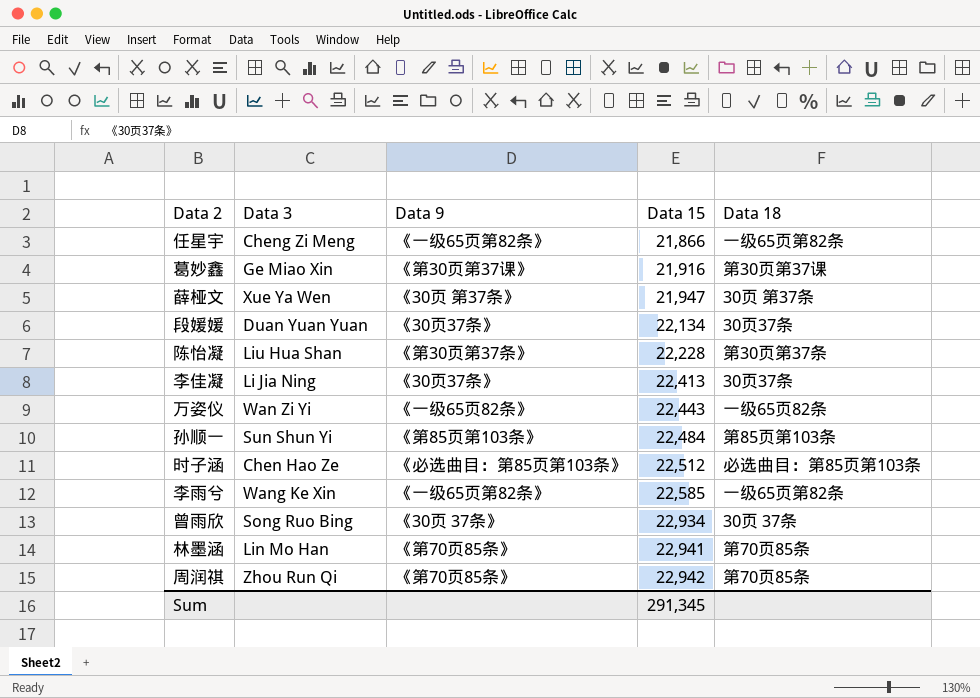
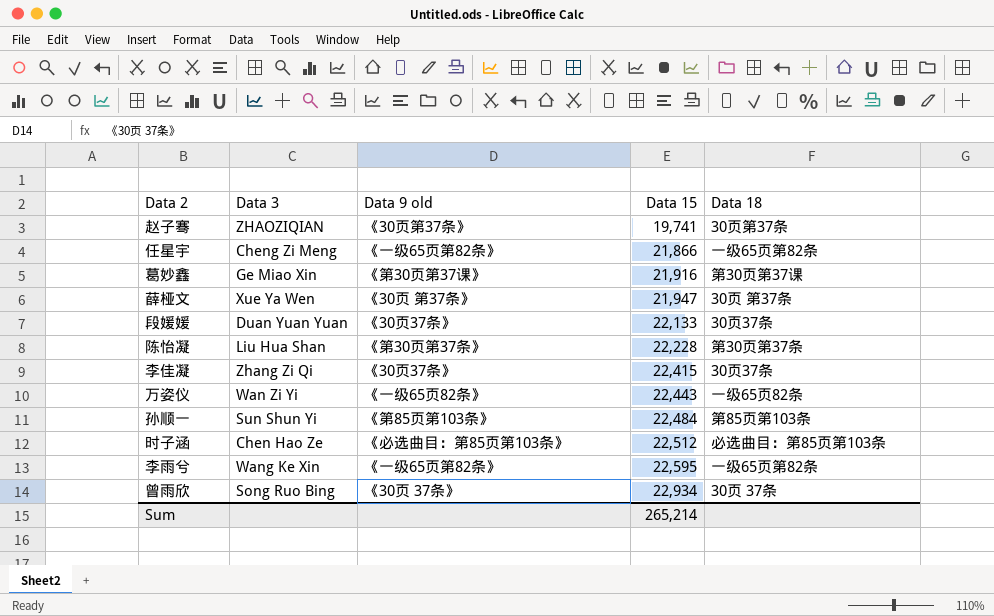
column name: Data 9 -> Data 9 old
row 林墨涵: Lin Mo Han | 《第70页85条》 | 22,941 | 第70页85条 -> none
row 周润祺: Zhou Run Qi | 《第70页85条》 | 22,942 | 第70页85条 -> none
row 赵子骞: none -> ZHAOZIQIAN | 《30页第37条》 | 19,741 | 30页第37条
段媛媛 | Data 15: 22,134 -> 22,133
李佳凝 | Data 3: Li Jia Ning -> Zhang Zi Qi
李佳凝 | Data 15: 22,413 -> 22,415
李雨兮 | Data 15: 22,585 -> 22,595
Sum | Data 15: 291,345 -> 265,214

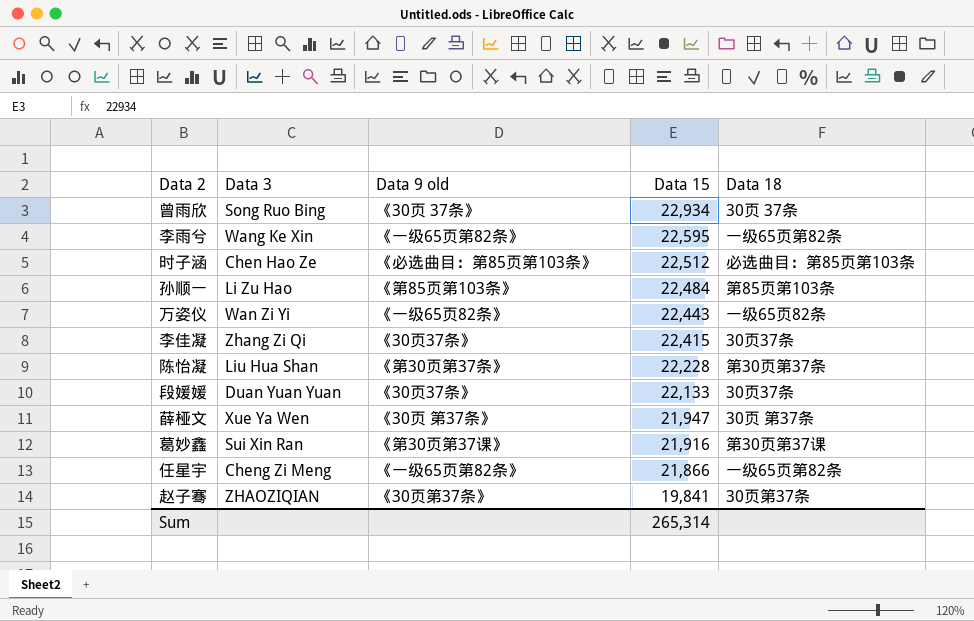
row order: Data 15 ascending -> Data 15 descending
孙顺一 | Data 3: Sun Shun Yi -> Li Zu Hao
葛妙鑫 | Data 3: Ge Miao Xin -> Sui Xin Ran
赵子骞 | Data 15: 19,741 -> 19,841
Sum | Data 15: 265,214 -> 265,314

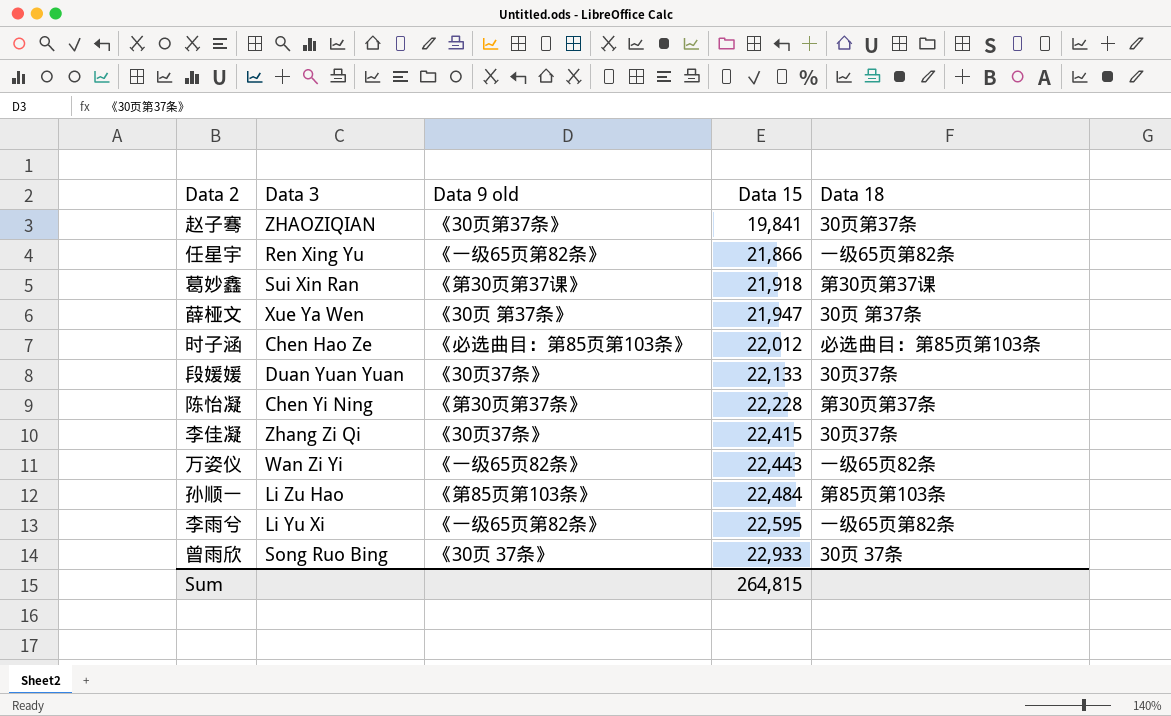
row order: Data 15 descending -> Data 15 ascending
任星宇 | Data 3: Cheng Zi Meng -> Ren Xing Yu
葛妙鑫 | Data 15: 21,916 -> 21,918
时子涵 | Data 15: 22,512 -> 22,012
陈怡凝 | Data 3: Liu Hua Shan -> Chen Yi Ning
李雨兮 | Data 3: Wang Ke Xin -> Li Yu Xi
曾雨欣 | Data 15: 22,934 -> 22,933
Sum | Data 15: 265,314 -> 264,815

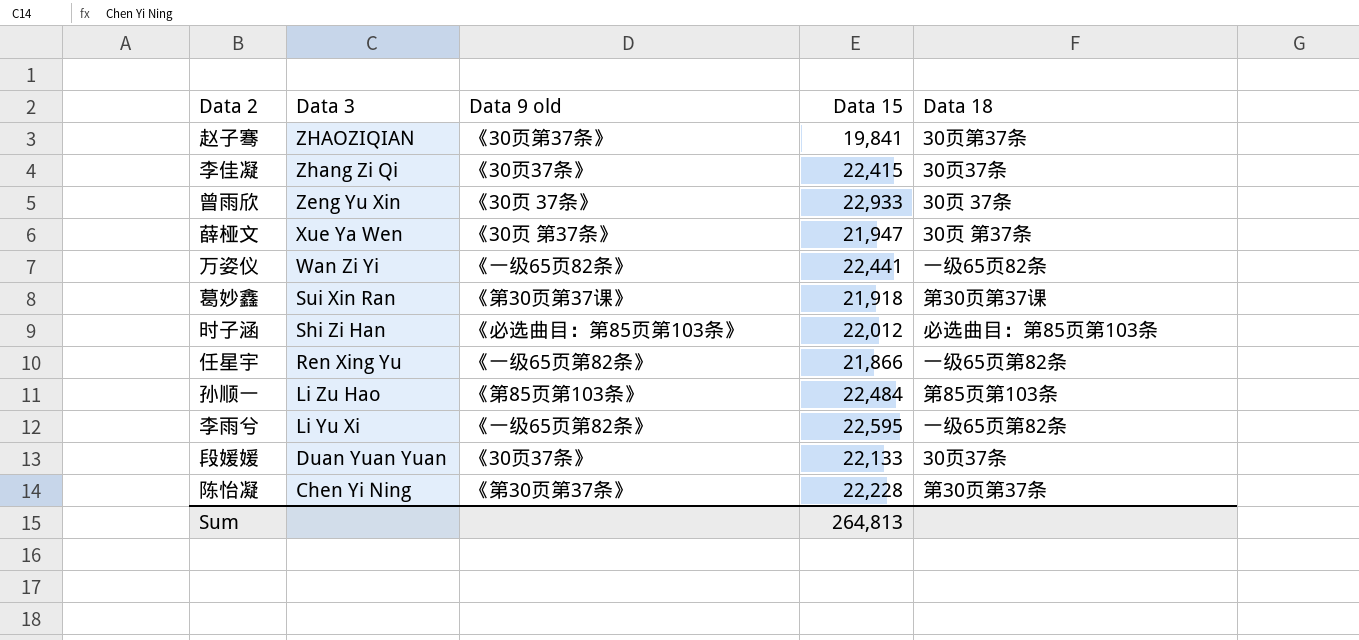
row order: Data 15 ascending -> Data 3 descending
曾雨欣 | Data 3: Song Ruo Bing -> Zeng Yu Xin
万姿仪 | Data 15: 22,443 -> 22,441
时子涵 | Data 3: Chen Hao Ze -> Shi Zi Han
Sum | Data 15: 264,815 -> 264,813

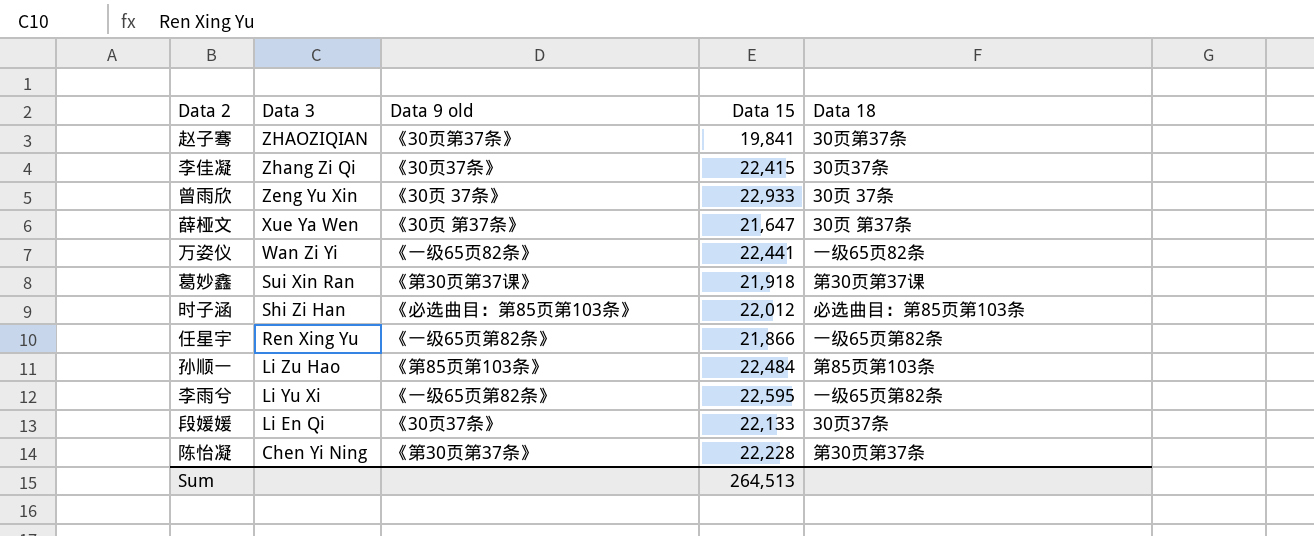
薛桠文 | Data 15: 21,947 -> 21,647
段媛媛 | Data 3: Duan Yuan Yuan -> Li En Qi
Sum | Data 15: 264,813 -> 264,513

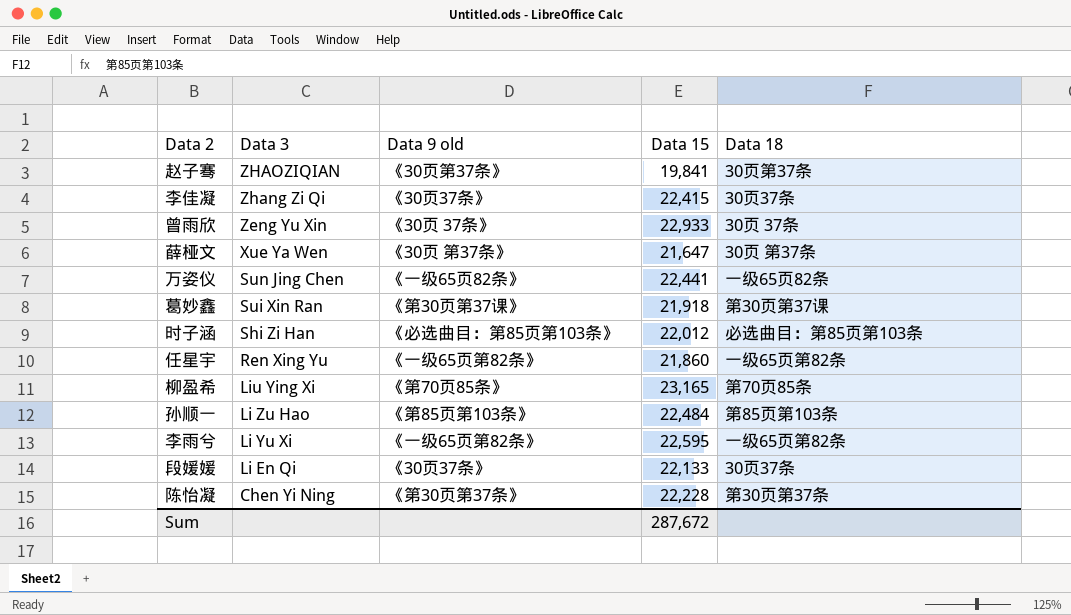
万姿仪 | Data 3: Wan Zi Yi -> Sun Jing Chen
任星宇 | Data 15: 21,866 -> 21,860
row 柳盈希: none -> Liu Ying Xi | 《第70页85条》 | 23,165 | 第70页85条
Sum | Data 15: 264,513 -> 287,672

